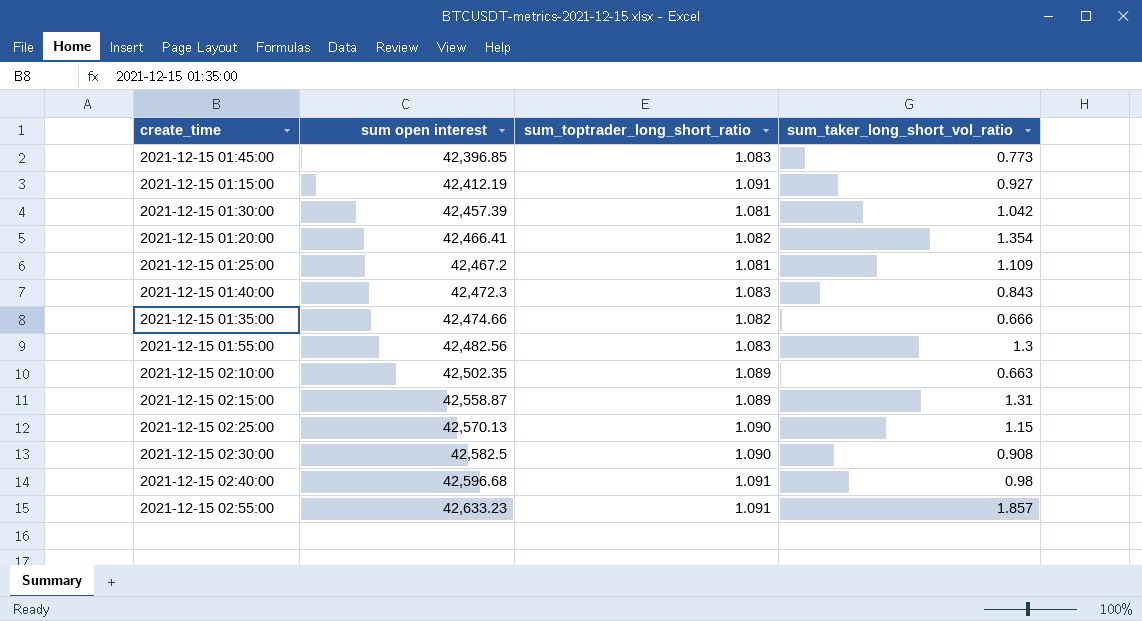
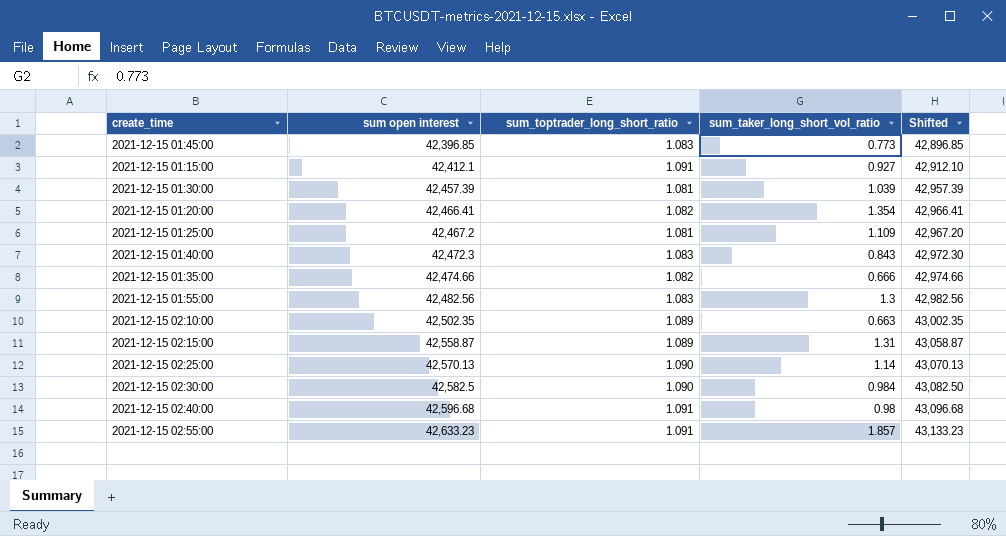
column Shifted | formula: none -> [sum open interest] + 500
2021-12-15 01:15:00 | sum open interest: 42,412.19 -> 42,412.1
2021-12-15 01:30:00 | sum_taker_long_short_vol_ratio: 1.042 -> 1.039
2021-12-15 02:25:00 | sum_taker_long_short_vol_ratio: 1.15 -> 1.14
2021-12-15 02:30:00 | sum_taker_long_short_vol_ratio: 0.908 -> 0.984

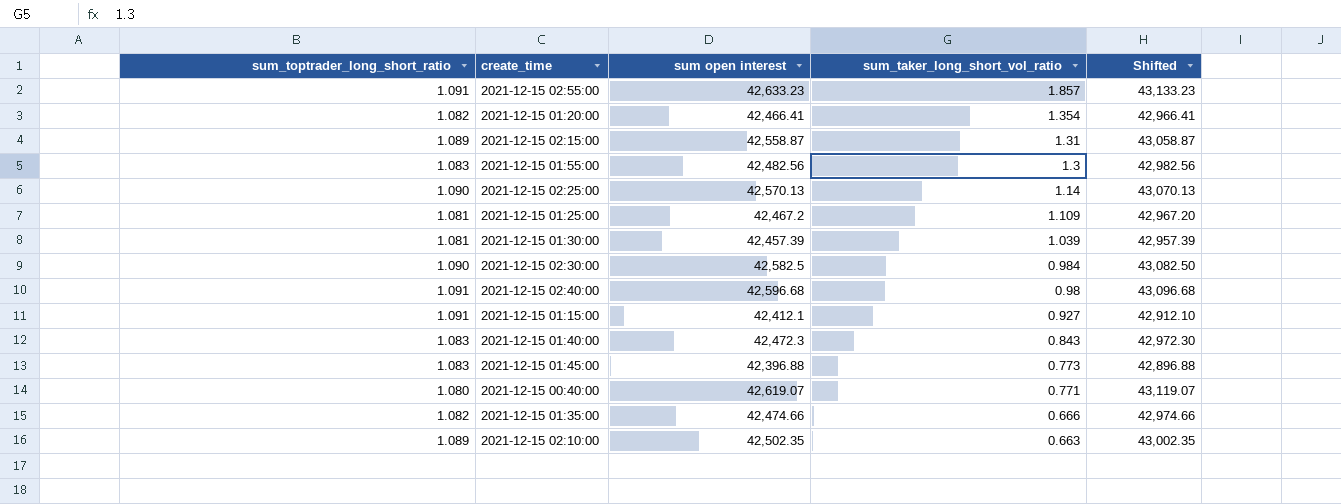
row order: sum open interest ascending -> sum_taker_long_short_vol_ratio descending
column sum_toptrader_long_short_ratio | position: 3 -> 1
2021-12-15 01:45:00 | sum open interest: 42,396.85 -> 42,396.88
2021-12-15 01:45:00 | Shifted: 42,896.85 -> 42,896.88
row 2021-12-15 00:40:00: none -> 1.080 | 42,619.07 | 0.771 | 43,119.07

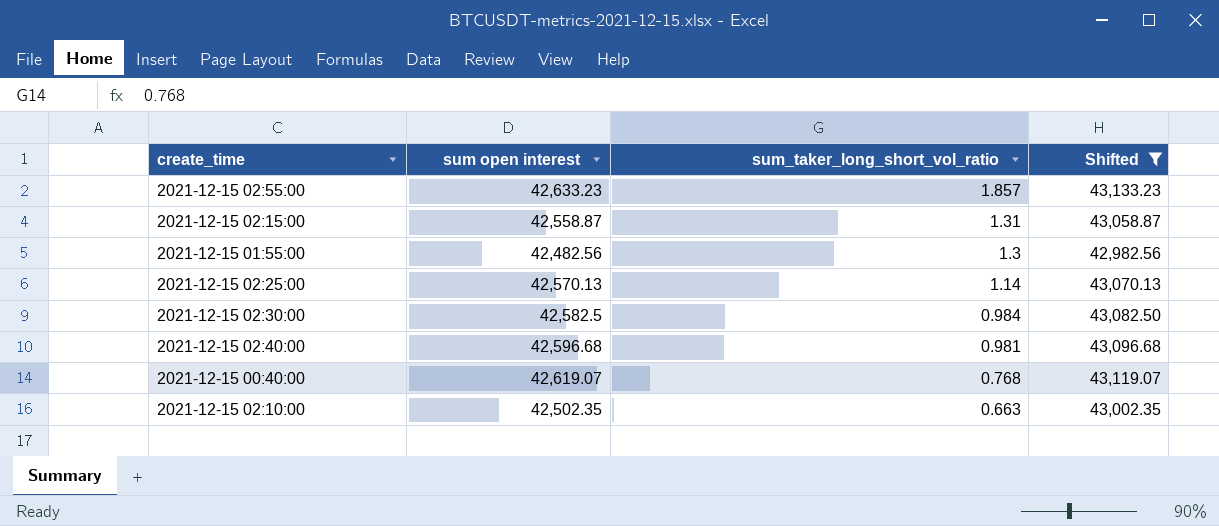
filter: none -> Shifted >= 42,982.56
column sum_toptrader_long_short_ratio | position: 1 -> none
2021-12-15 02:40:00 | sum_taker_long_short_vol_ratio: 0.98 -> 0.981
2021-12-15 00:40:00 | sum_taker_long_short_vol_ratio: 0.771 -> 0.768

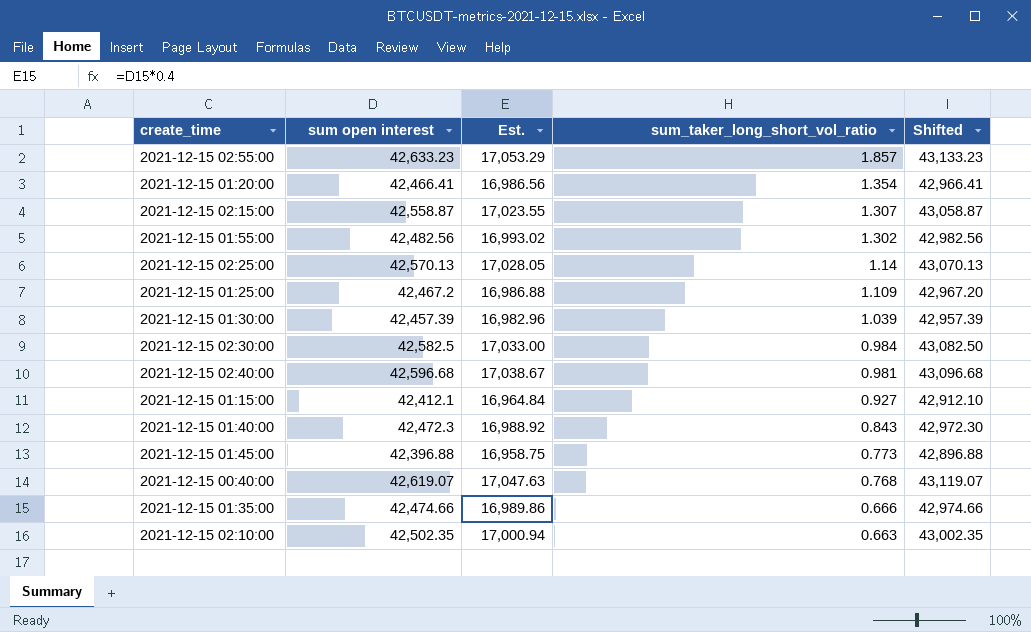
filter: Shifted >= 42,982.56 -> none
column Est. | formula: none -> [sum open interest] * 0.4
2021-12-15 02:15:00 | sum_taker_long_short_vol_ratio: 1.31 -> 1.307
2021-12-15 01:55:00 | sum_taker_long_short_vol_ratio: 1.3 -> 1.302

